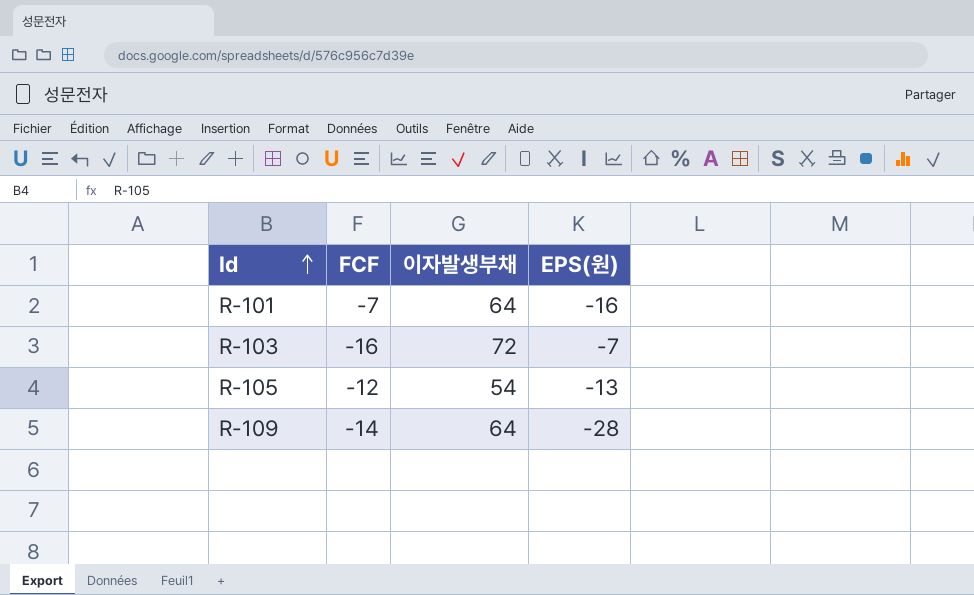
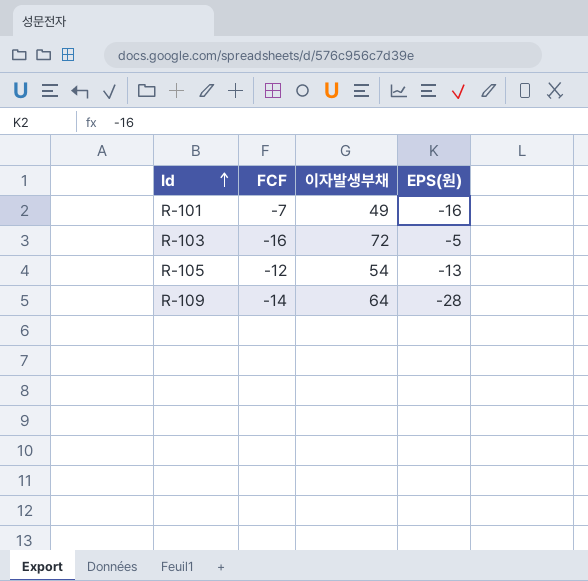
R-101 | 이자발생부채: 64 -> 49
R-103 | EPS(원): -7 -> -5

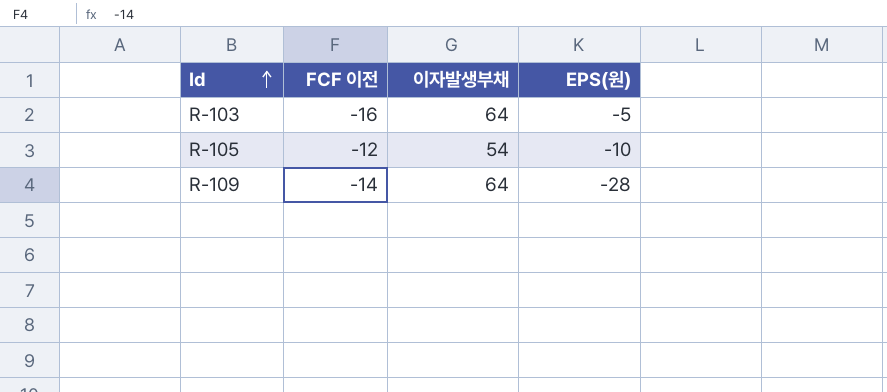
column name: FCF -> FCF 이전
row R-101: -7 | 49 | -16 -> none
R-103 | 이자발생부채: 72 -> 64
R-105 | EPS(원): -13 -> -10

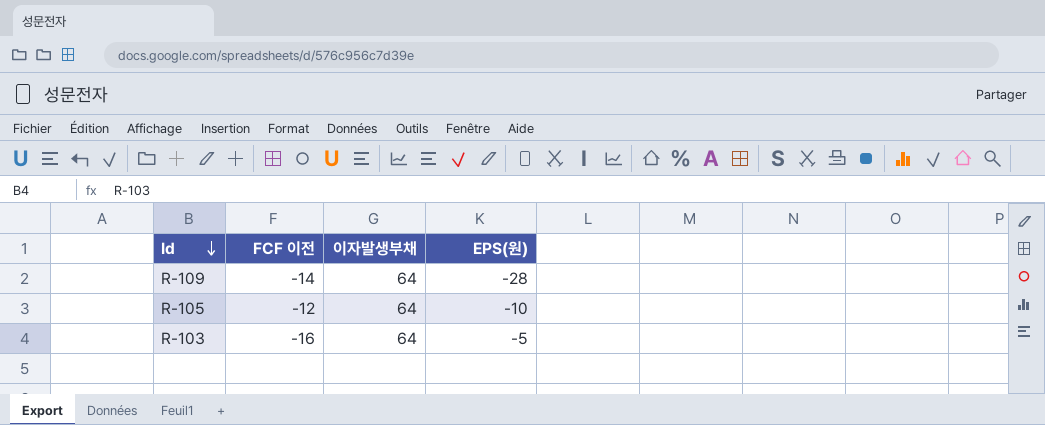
row order: Id ascending -> Id descending
R-105 | 이자발생부채: 54 -> 64

